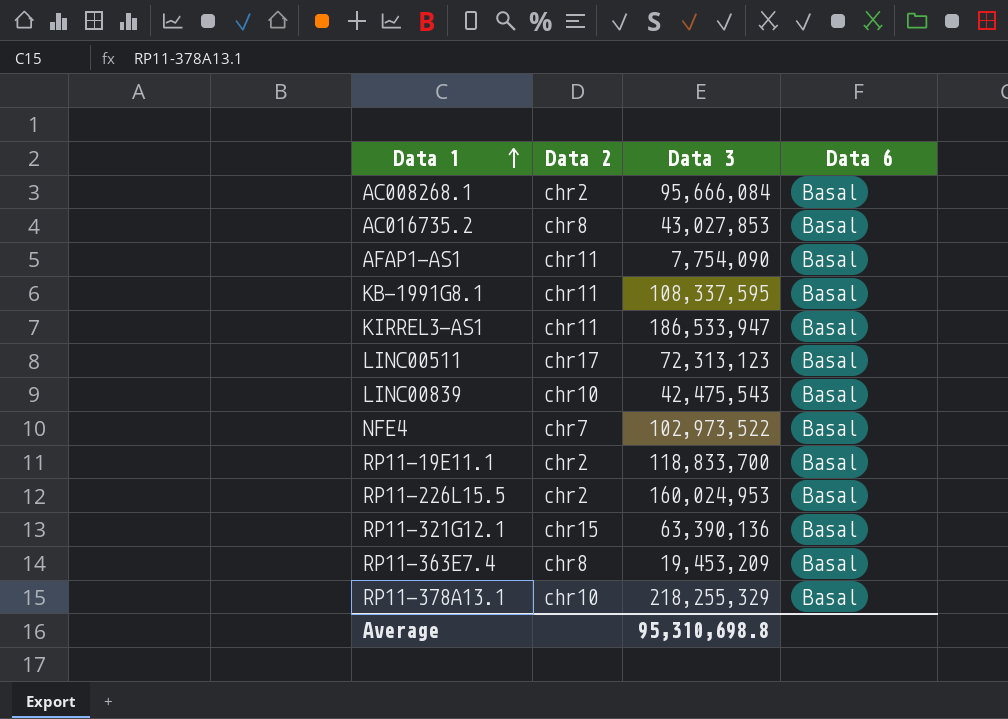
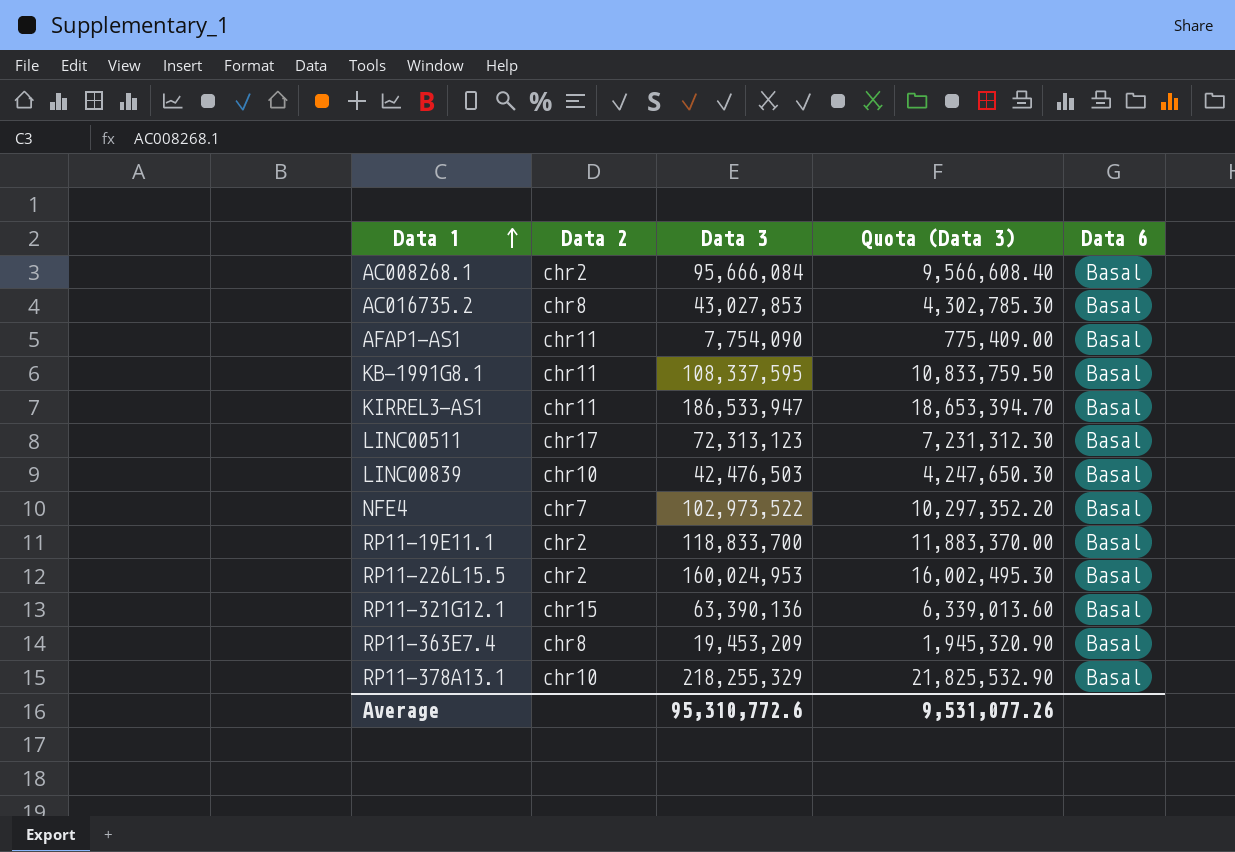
column Quota (Data 3) | formula: none -> [Data 3] * 0.1
LINC00839 | Data 3: 42,475,543 -> 42,476,503
Average | Data 3: 95,310,698.8 -> 95,310,772.6

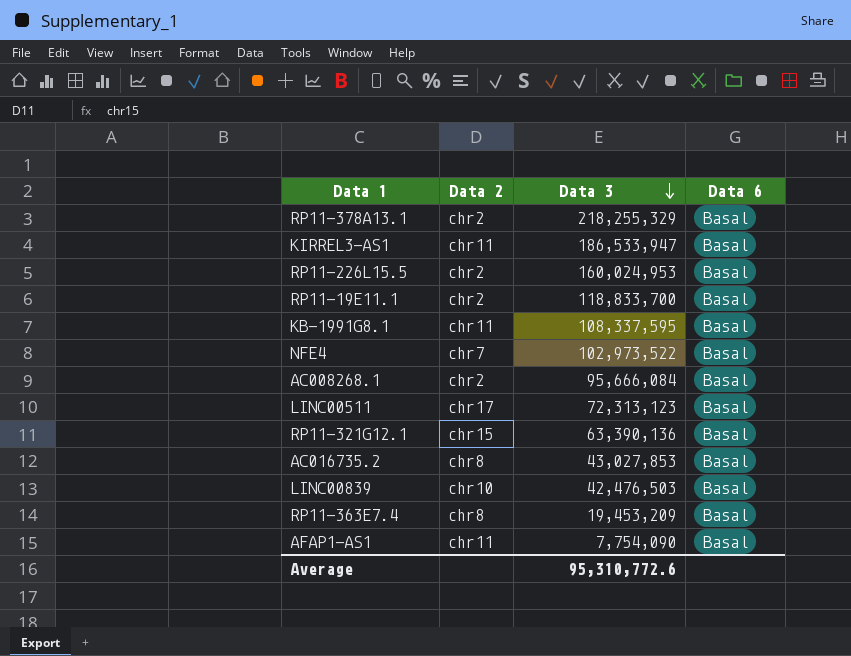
row order: Data 1 ascending -> Data 3 descending
column Quota (Data 3) | formula: [Data 3] * 0.1 -> none
RP11-378A13.1 | Data 2: chr10 -> chr2

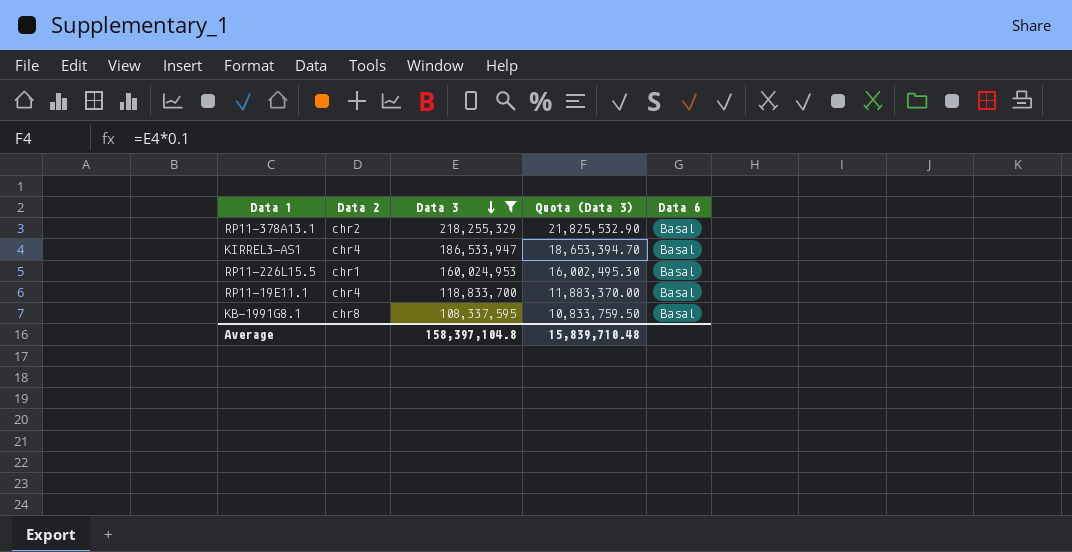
filter: none -> Data 3 >= 108,337,595
column Quota (Data 3) | formula: none -> [Data 3] * 0.1
KIRREL3-AS1 | Data 2: chr11 -> chr4
RP11-226L15.5 | Data 2: chr2 -> chr1
RP11-19E11.1 | Data 2: chr2 -> chr4
KB-1991G8.1 | Data 2: chr11 -> chr8
Average | Data 3: 95,310,772.6 -> 158,397,104.8

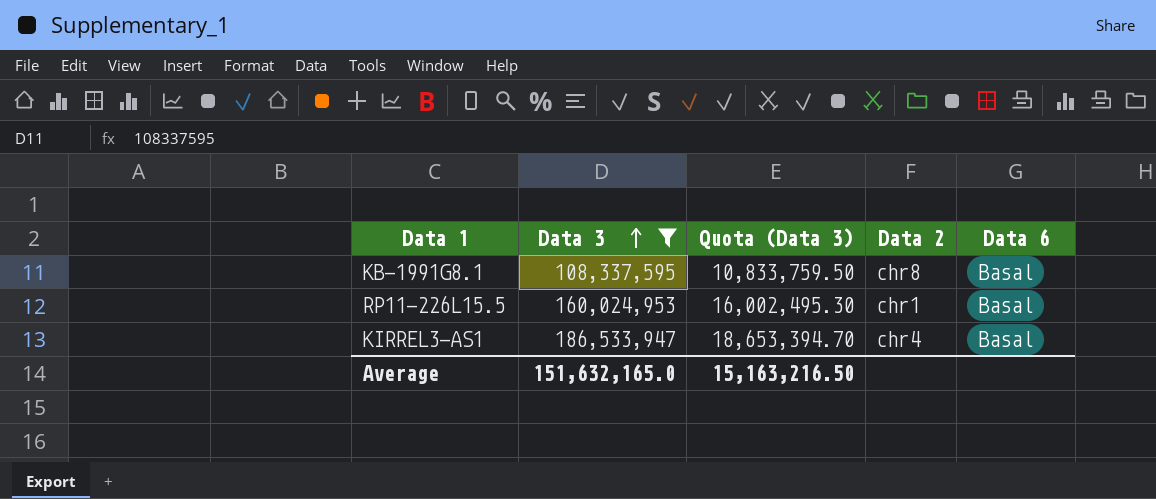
row order: Data 3 descending -> Data 3 ascending
column Data 2 | position: 2 -> 4
row RP11-378A13.1: chr2 | 218,255,329 | 21,825,532.90 | Basal -> none
row RP11-19E11.1: chr4 | 118,833,700 | 11,883,370.00 | Basal -> none
Average | Data 3: 158,397,104.8 -> 151,632,165.0
Average | Quota (Data 3): 15,839,710.48 -> 15,163,216.50

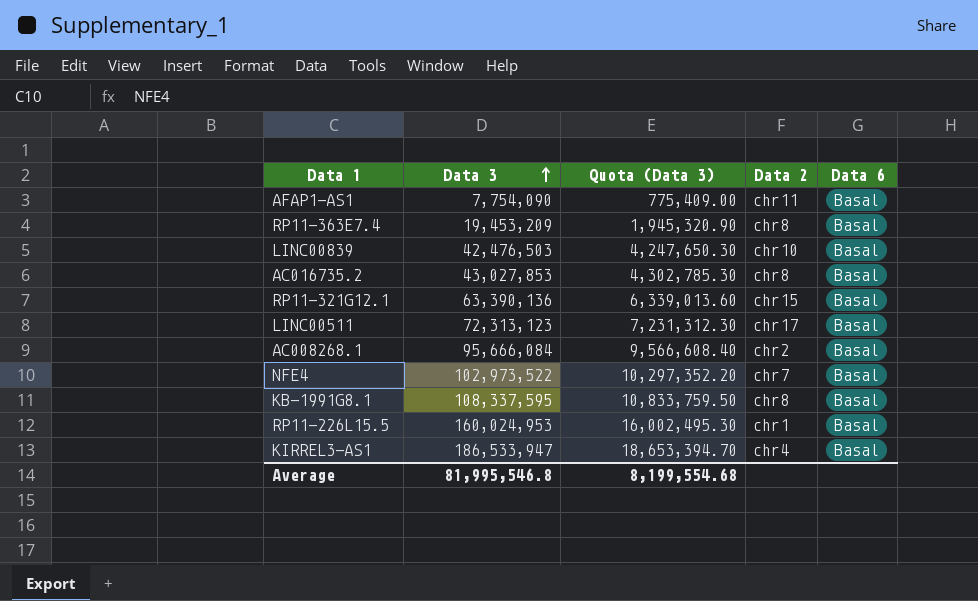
filter: Data 3 >= 108,337,595 -> none
Average | Data 3: 151,632,165.0 -> 81,995,546.8
Average | Quota (Data 3): 15,163,216.50 -> 8,199,554.68

